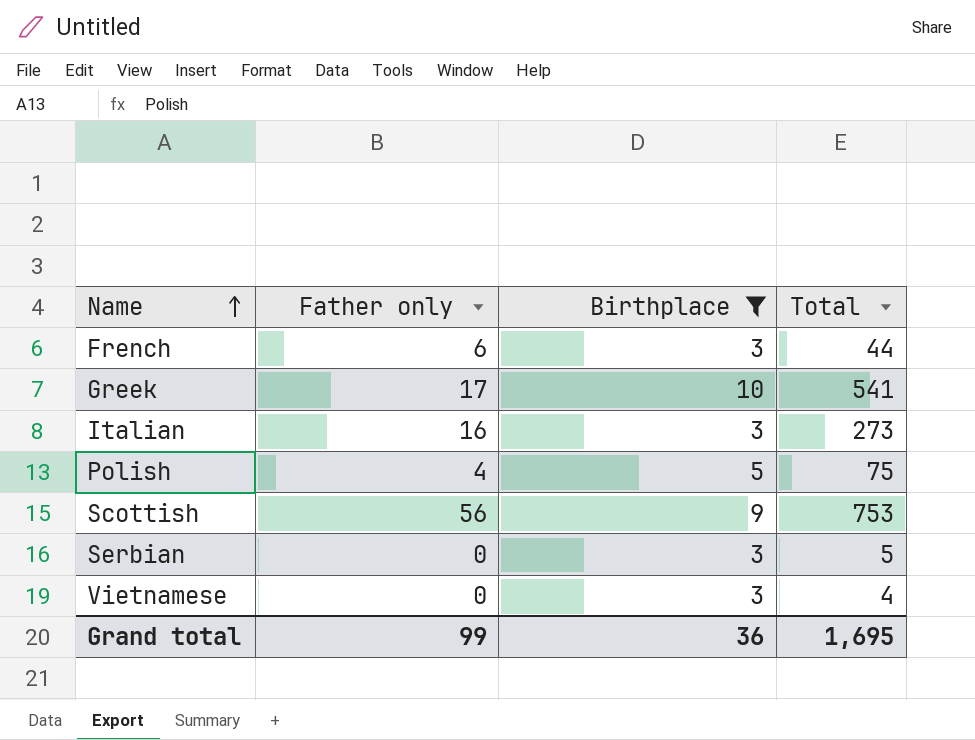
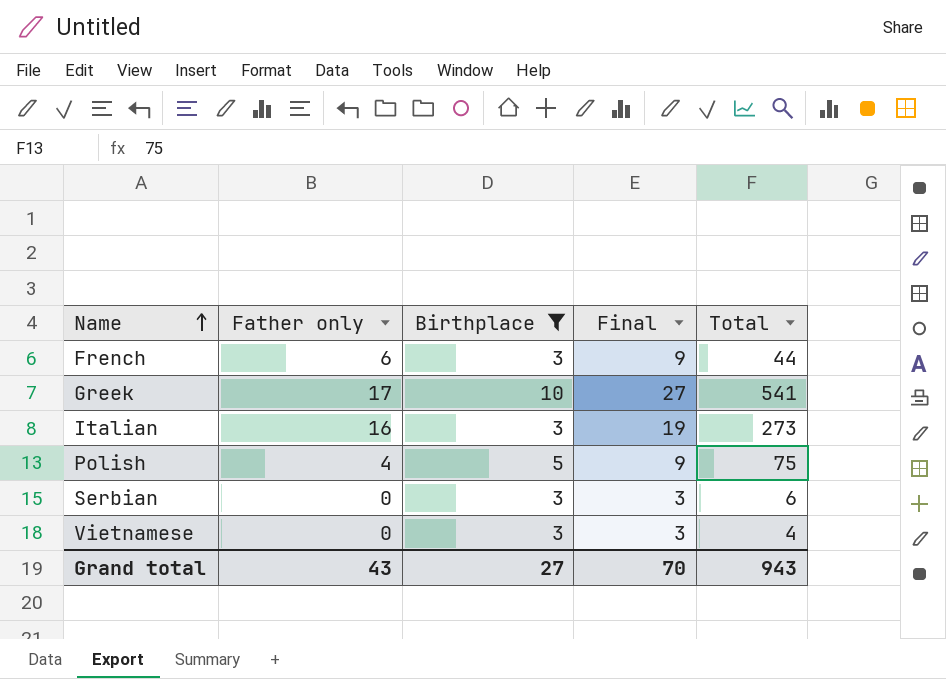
column Final | formula: none -> [Father only] + [Birthplace]
row Scottish: 56 | 9 | 753 -> none
Serbian | Total: 5 -> 6
Grand total | Father only: 99 -> 43
Grand total | Birthplace: 36 -> 27
Grand total | Total: 1,695 -> 943

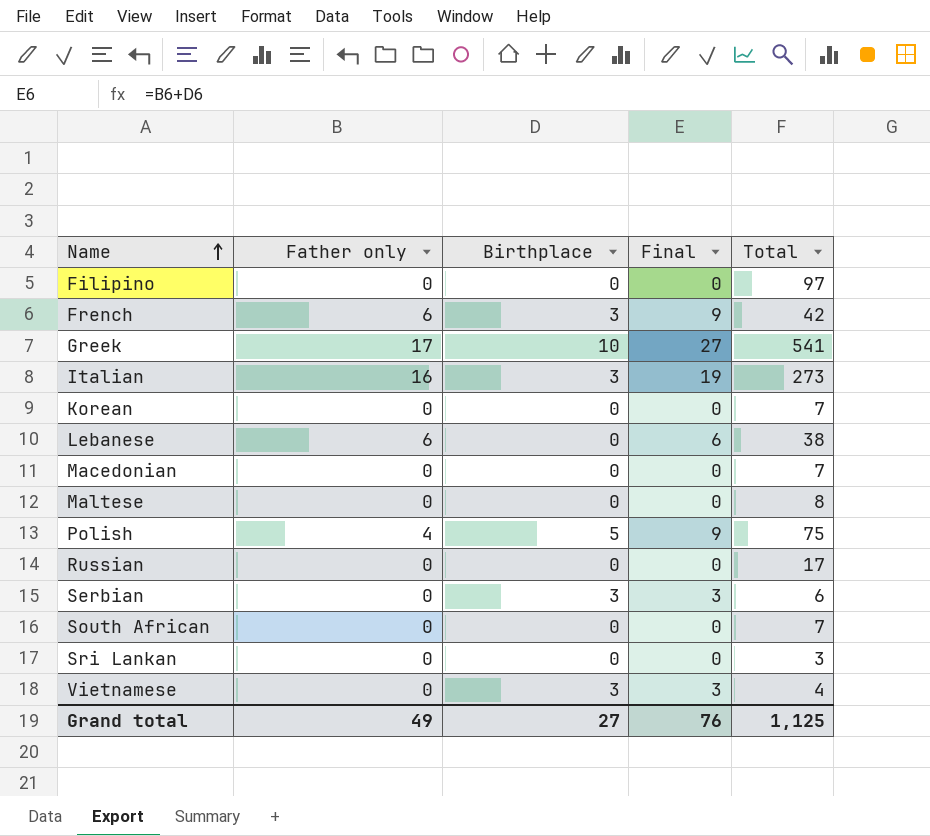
filter: Birthplace != 0 -> none
French | Total: 44 -> 42
Grand total | Father only: 43 -> 49
Grand total | Final: 70 -> 76
Grand total | Total: 943 -> 1,125

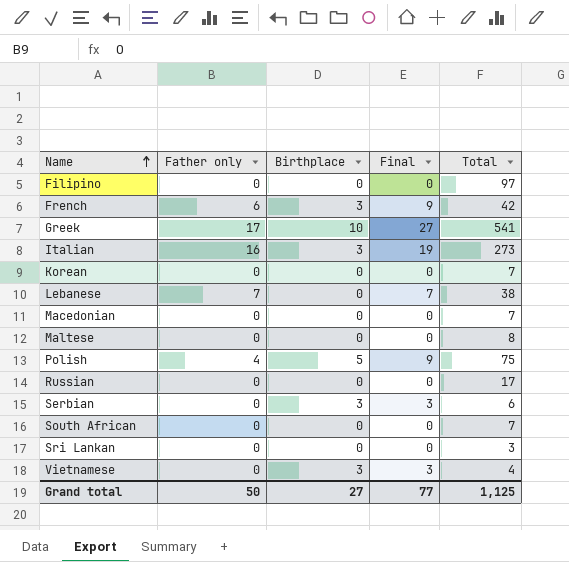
Lebanese | Father only: 6 -> 7
Lebanese | Final: 6 -> 7
Grand total | Father only: 49 -> 50
Grand total | Final: 76 -> 77

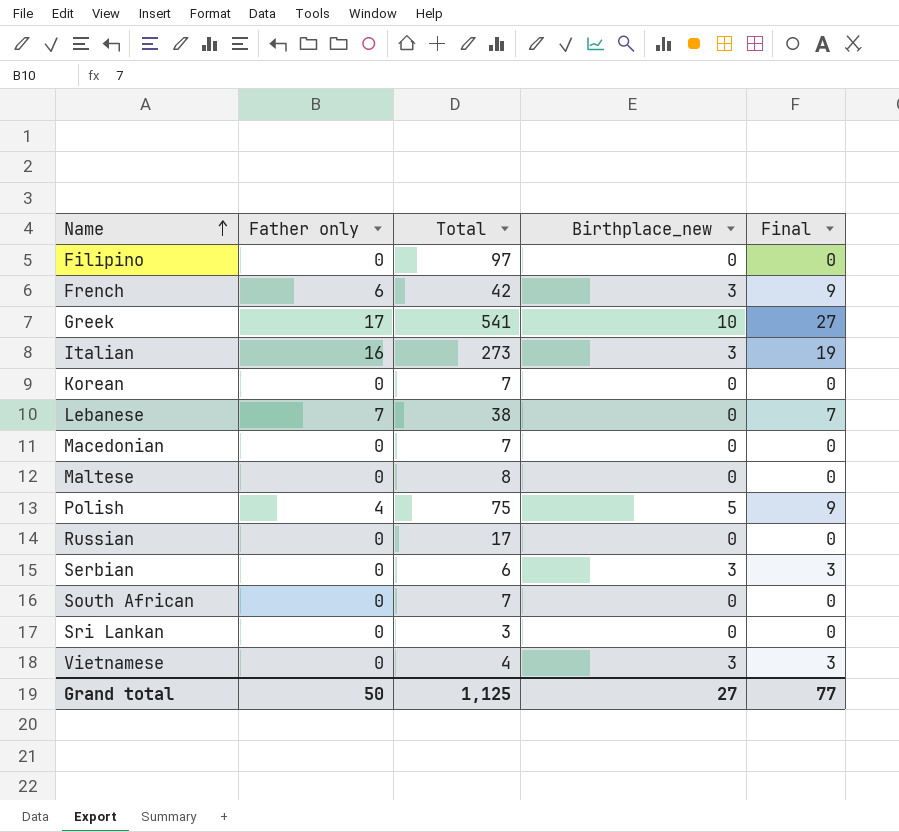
column Total | position: 5 -> 3
column name: Birthplace -> Birthplace_new

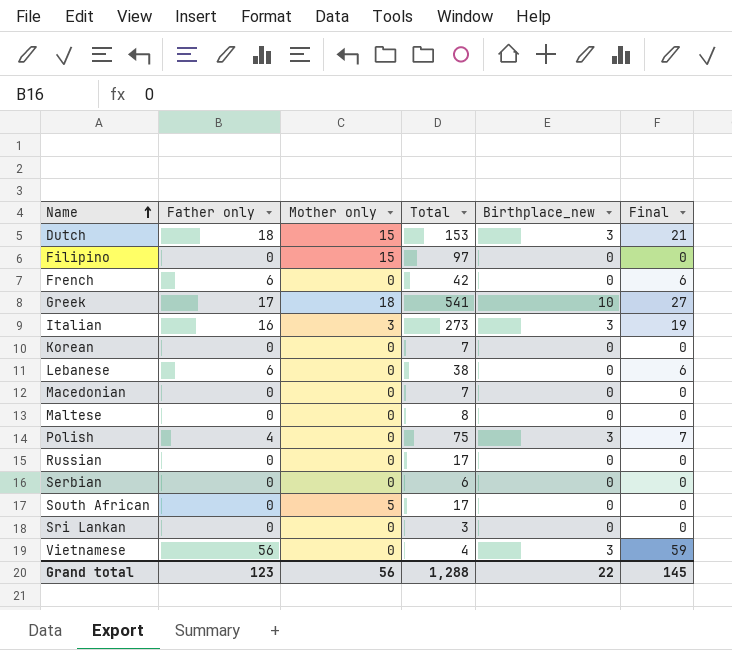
column Mother only | position: none -> 3
row Dutch: none -> 18 | 15 | 153 | 3 | 21
French | Birthplace_new: 3 -> 0
French | Final: 9 -> 6
Lebanese | Father only: 7 -> 6
Lebanese | Final: 7 -> 6
Polish | Birthplace_new: 5 -> 3
Polish | Final: 9 -> 7
Serbian | Birthplace_new: 3 -> 0
Serbian | Final: 3 -> 0
South African | Total: 7 -> 17
Vietnamese | Father only: 0 -> 56
Vietnamese | Final: 3 -> 59
Grand total | Father only: 50 -> 123
Grand total | Total: 1,125 -> 1,288
Grand total | Birthplace_new: 27 -> 22
Grand total | Final: 77 -> 145

